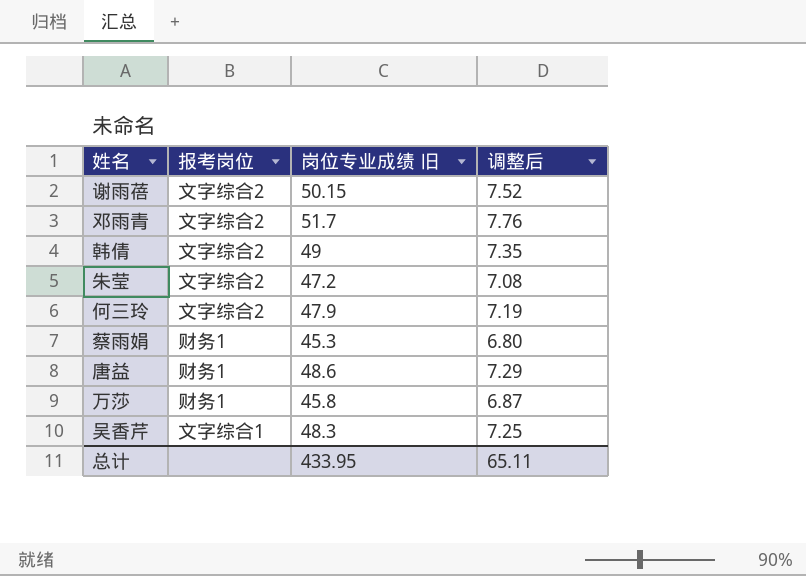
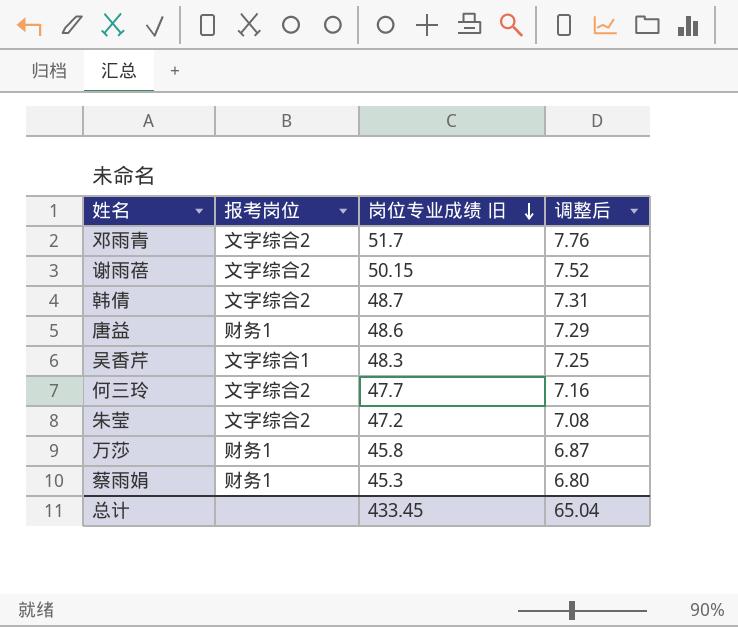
row order: none -> 岗位专业成绩 旧 descending
韩倩 | 岗位专业成绩 旧: 49 -> 48.7
韩倩 | 调整后: 7.35 -> 7.31
何三玲 | 岗位专业成绩 旧: 47.9 -> 47.7
何三玲 | 调整后: 7.19 -> 7.16
总计 | 岗位专业成绩 旧: 433.95 -> 433.45
总计 | 调整后: 65.11 -> 65.04

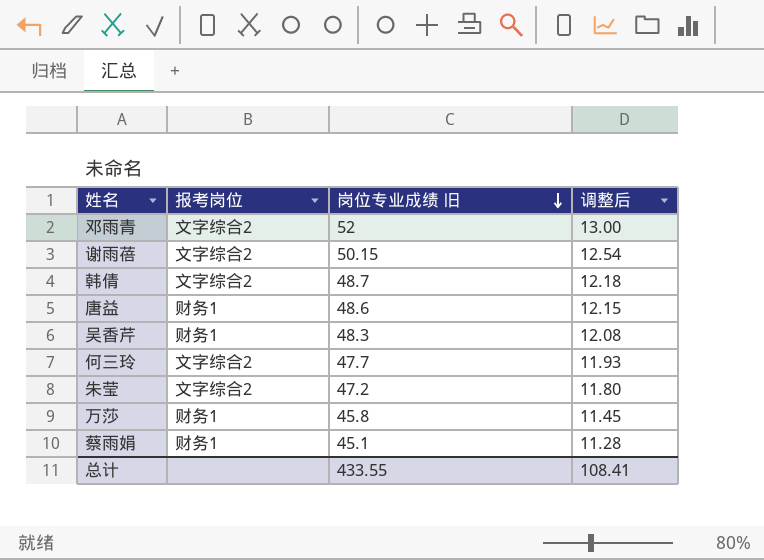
column 调整后 | formula: [岗位专业成绩 旧] * 0.15 -> [岗位专业成绩 旧] * 0.25
邓雨青 | 岗位专业成绩 旧: 51.7 -> 52
吴香芹 | 报考岗位: 文字综合1 -> 财务1
蔡雨娟 | 岗位专业成绩 旧: 45.3 -> 45.1
总计 | 岗位专业成绩 旧: 433.45 -> 433.55
总计 | 调整后: 65.04 -> 108.41

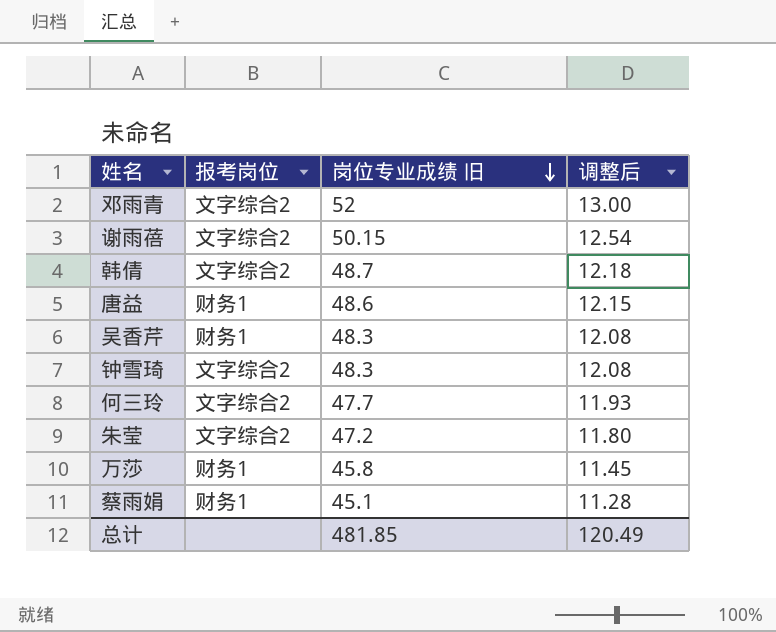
row 钟雪琦: none -> 文字综合2 | 48.3 | 12.08
总计 | 岗位专业成绩 旧: 433.55 -> 481.85
总计 | 调整后: 108.41 -> 120.49

